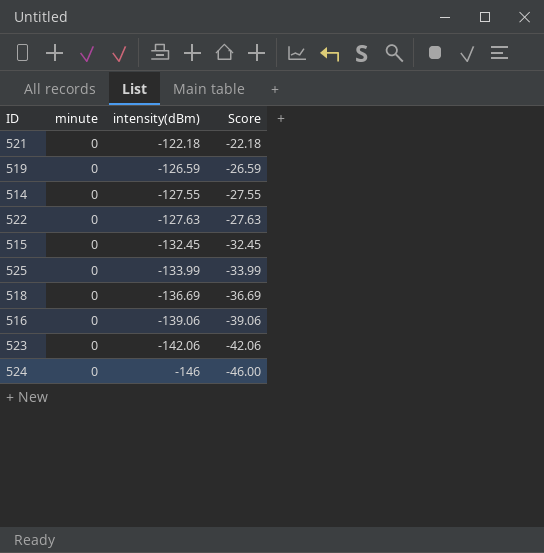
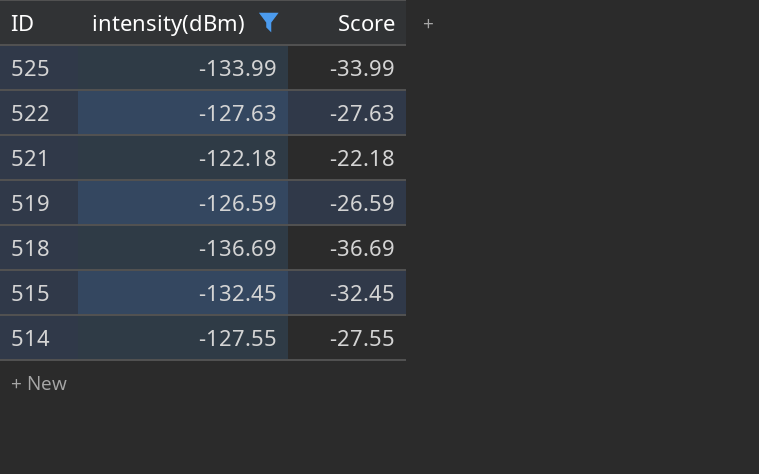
filter: none -> intensity(dBm) >= -136.69
row order: intensity(dBm) descending -> ID descending
column minute | position: 2 -> none

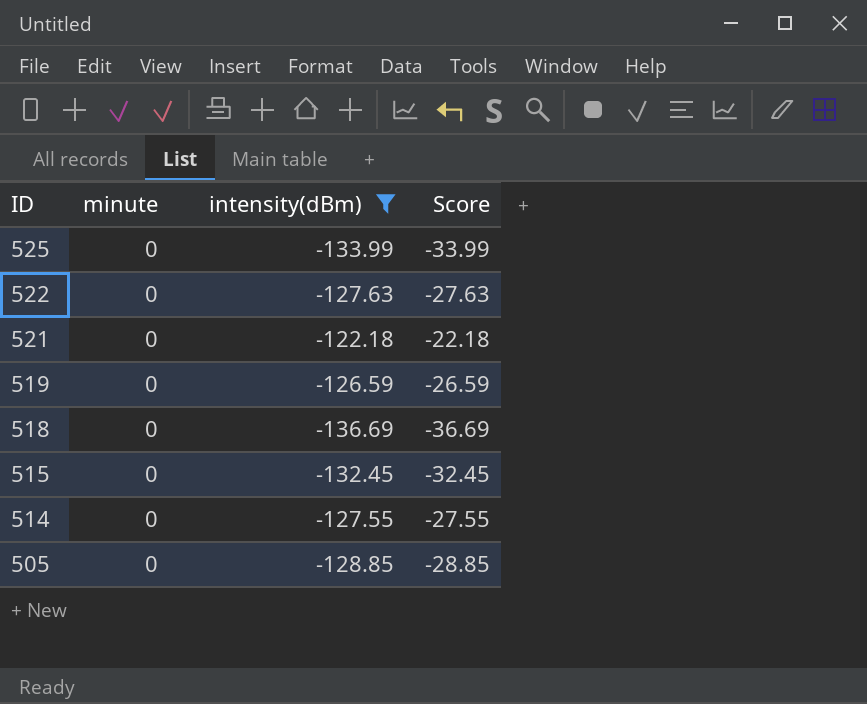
column minute | position: none -> 2
row 505: none -> 0 | -128.85 | -28.85

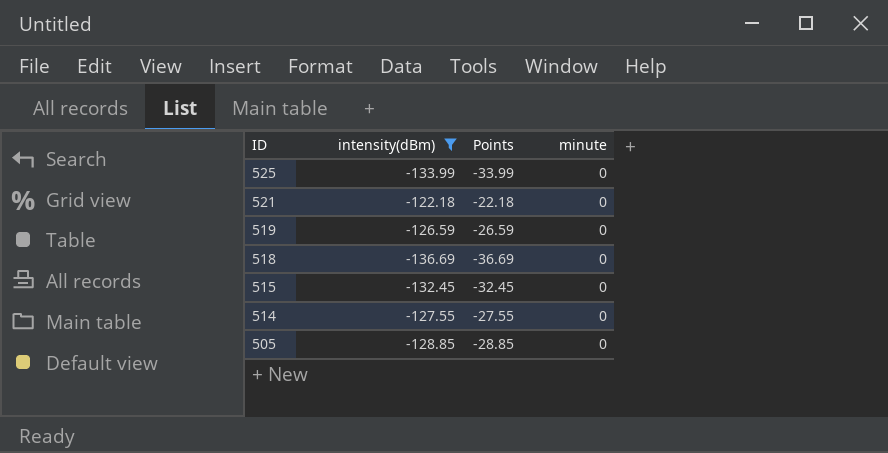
column name: Score -> Points
column minute | position: 2 -> 4
row 522: 0 | -127.63 | -27.63 -> none

